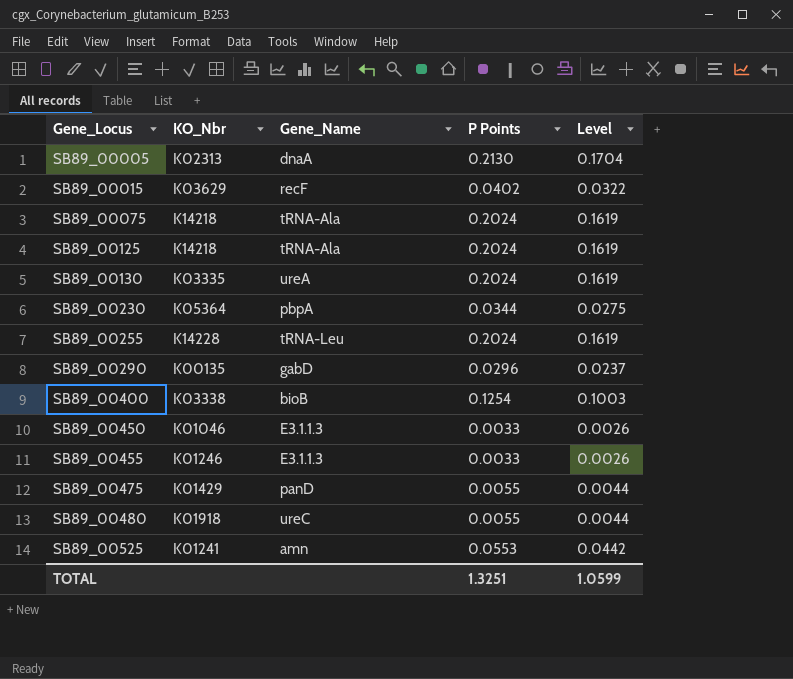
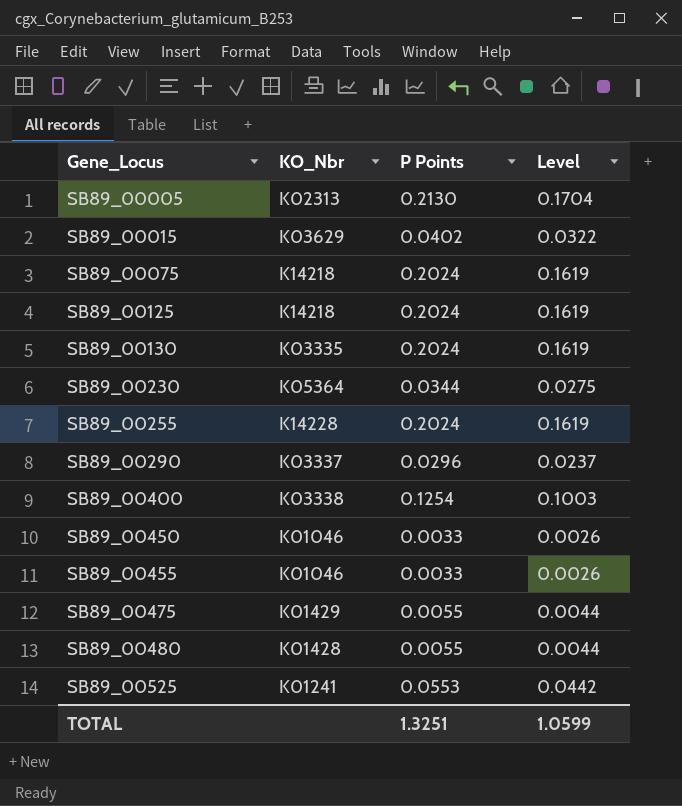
column Gene_Name | position: 3 -> none
SB89_00290 | KO_Nbr: K00135 -> K03337
SB89_00455 | KO_Nbr: K01246 -> K01046
SB89_00480 | KO_Nbr: K01918 -> K01428

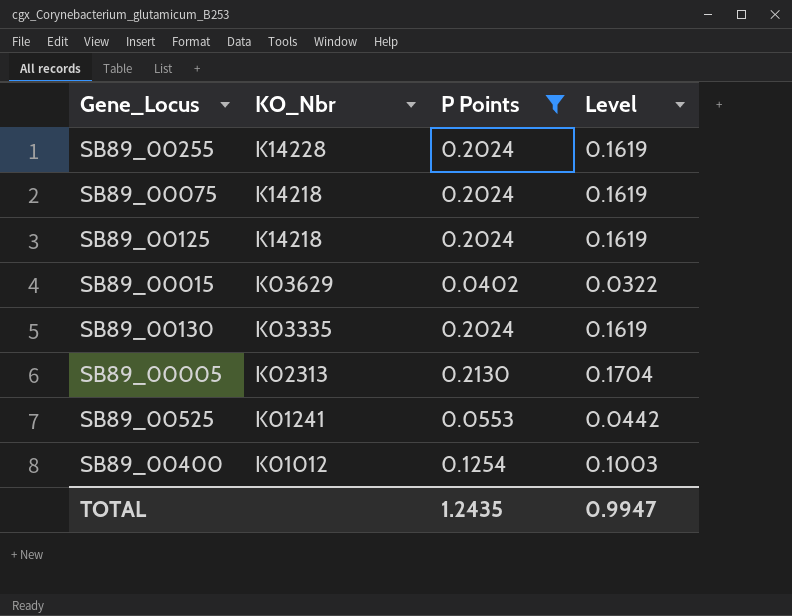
filter: none -> P Points >= 0.0402
row order: Gene_Locus ascending -> KO_Nbr descending
SB89_00400 | KO_Nbr: K03338 -> K01012
TOTAL | P Points: 1.3251 -> 1.2435
TOTAL | Level: 1.0599 -> 0.9947

